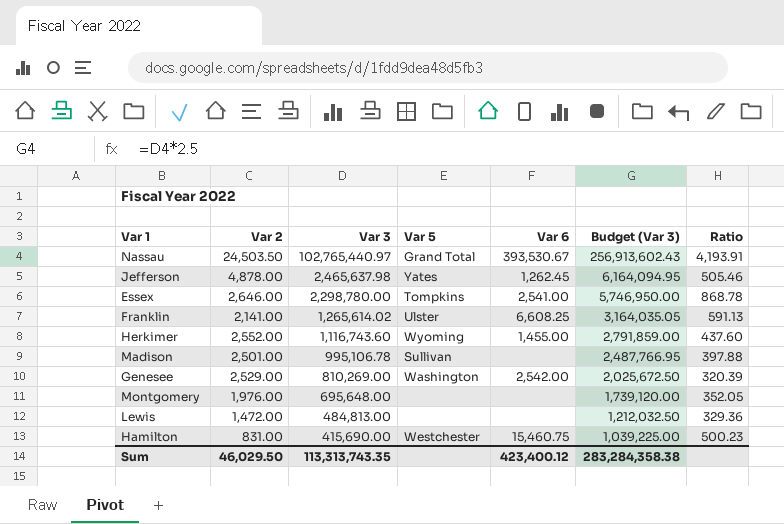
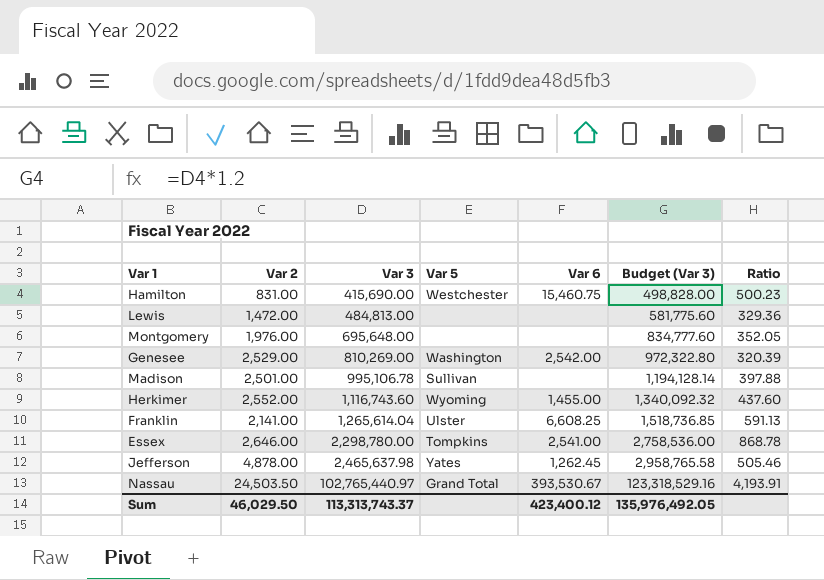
row order: Var 3 descending -> Var 3 ascending
column Budget (Var 3) | formula: [Var 3] * 2.5 -> [Var 3] * 1.2
Franklin | Var 3: 1,265,614.02 -> 1,265,614.04
Sum | Var 3: 113,313,743.35 -> 113,313,743.37
Sum | Budget (Var 3): 283,284,358.38 -> 135,976,492.05

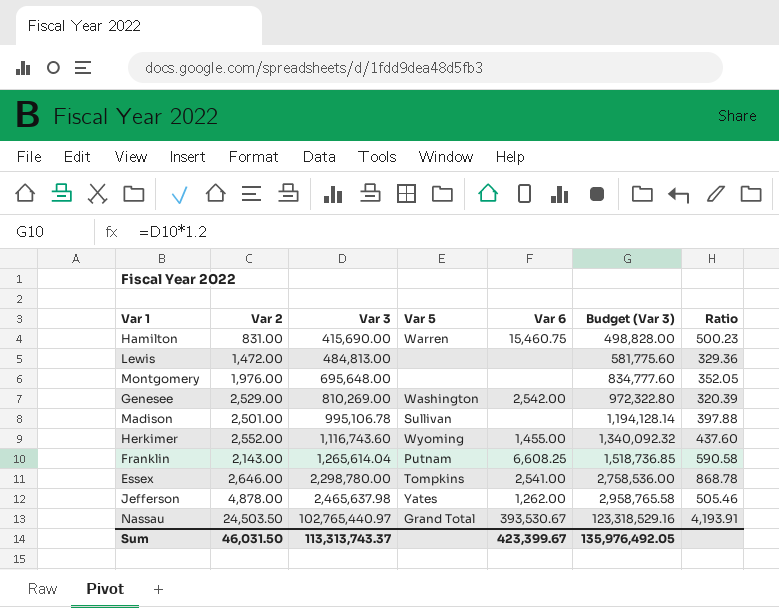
Hamilton | Var 5: Westchester -> Warren
Franklin | Var 2: 2,141.00 -> 2,143.00
Franklin | Var 5: Ulster -> Putnam
Franklin | Ratio: 591.13 -> 590.58
Jefferson | Var 6: 1,262.45 -> 1,262.00
Sum | Var 2: 46,029.50 -> 46,031.50
Sum | Var 6: 423,400.12 -> 423,399.67

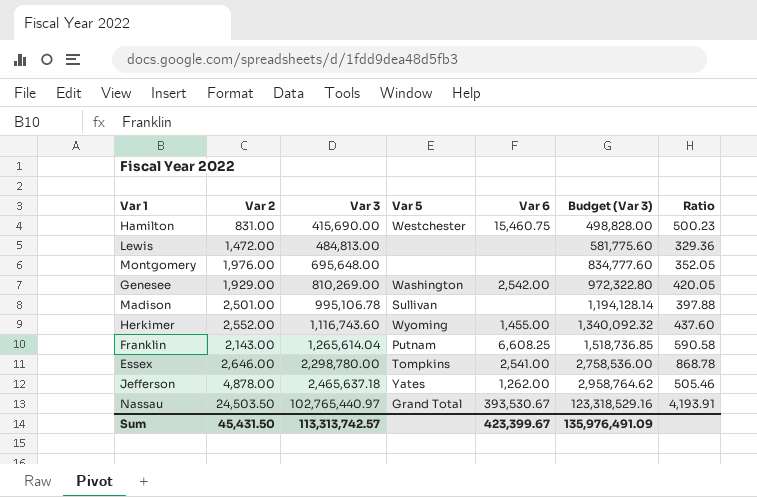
Hamilton | Var 5: Warren -> Westchester
Genesee | Var 2: 2,529.00 -> 1,929.00
Genesee | Ratio: 320.39 -> 420.05
Jefferson | Var 3: 2,465,637.98 -> 2,465,637.18
Jefferson | Budget (Var 3): 2,958,765.58 -> 2,958,764.62
Sum | Var 2: 46,031.50 -> 45,431.50
Sum | Var 3: 113,313,743.37 -> 113,313,742.57
Sum | Budget (Var 3): 135,976,492.05 -> 135,976,491.09

